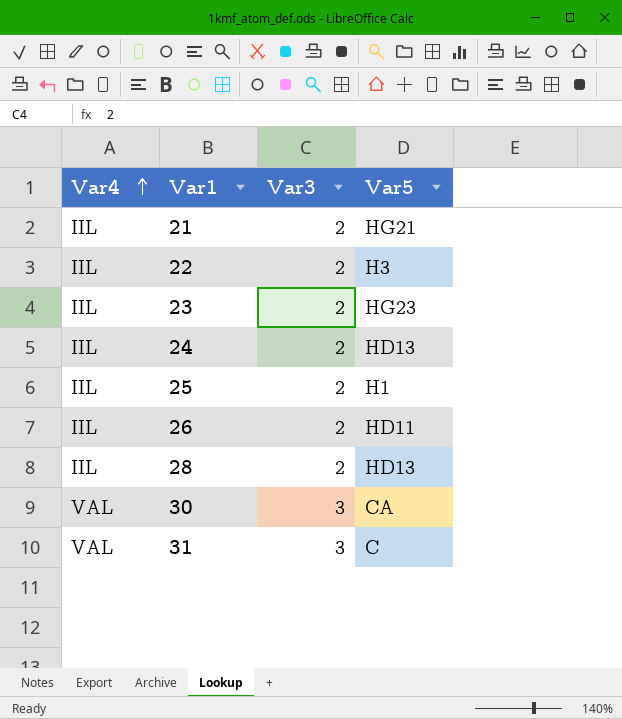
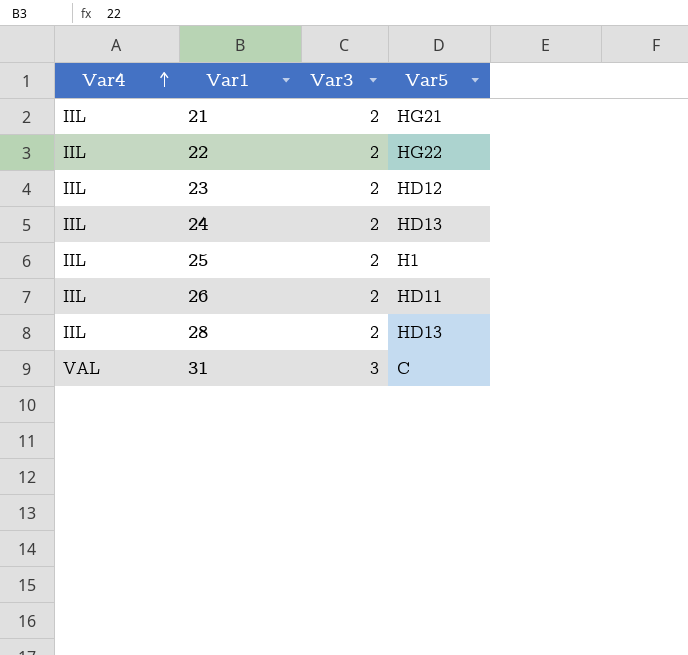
row 30: VAL | 3 | CA -> none
22 | Var5: H3 -> HG22
23 | Var5: HG23 -> HD12

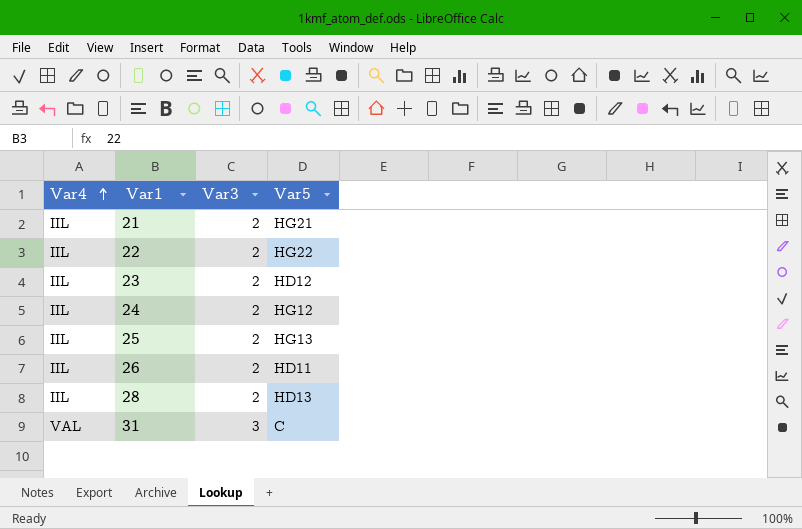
24 | Var5: HD13 -> HG12
25 | Var5: H1 -> HG13

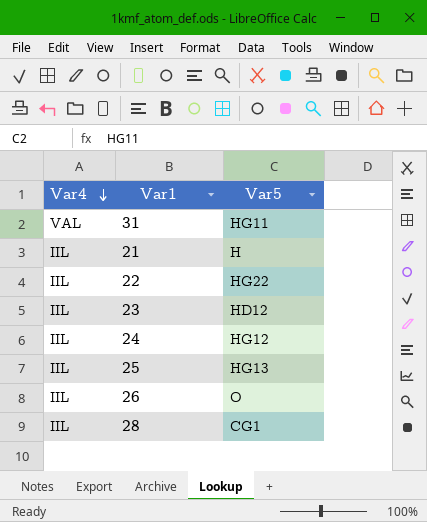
row order: Var4 ascending -> Var4 descending
column Var3 | position: 3 -> none
31 | Var5: C -> HG11
21 | Var5: HG21 -> H
26 | Var5: HD11 -> O
28 | Var5: HD13 -> CG1

